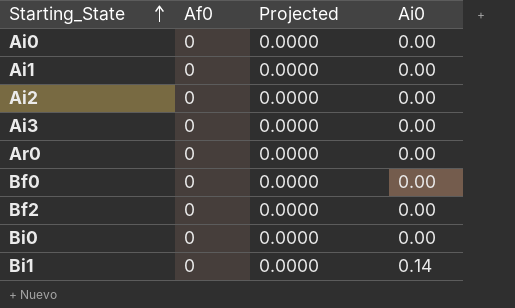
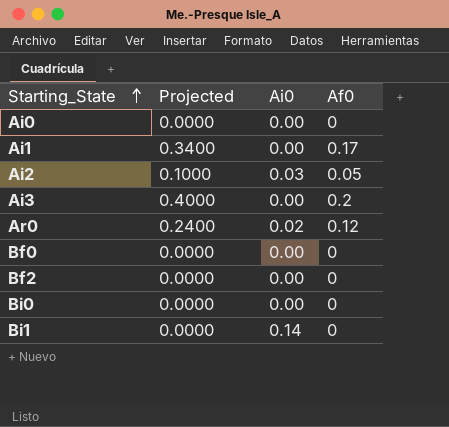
column Af0 | position: 2 -> 4
Ai1 | Projected: 0.0000 -> 0.3400
Ai1 | Af0: 0 -> 0.17
Ai2 | Projected: 0.0000 -> 0.1000
Ai2 | Ai0: 0.00 -> 0.03
Ai2 | Af0: 0 -> 0.05
Ai3 | Projected: 0.0000 -> 0.4000
Ai3 | Af0: 0 -> 0.2
Ar0 | Projected: 0.0000 -> 0.2400
Ar0 | Ai0: 0.00 -> 0.02
Ar0 | Af0: 0 -> 0.12

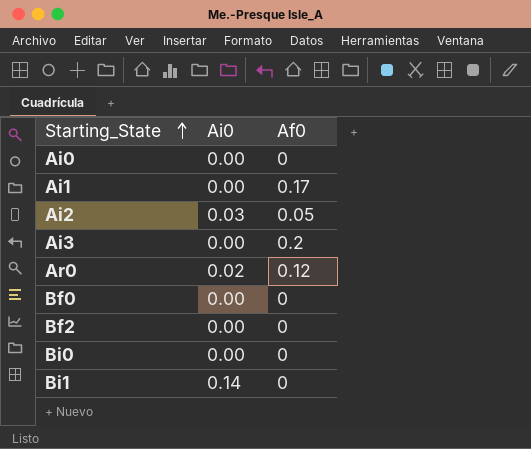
column Projected | formula: [Af0] * 2 -> none

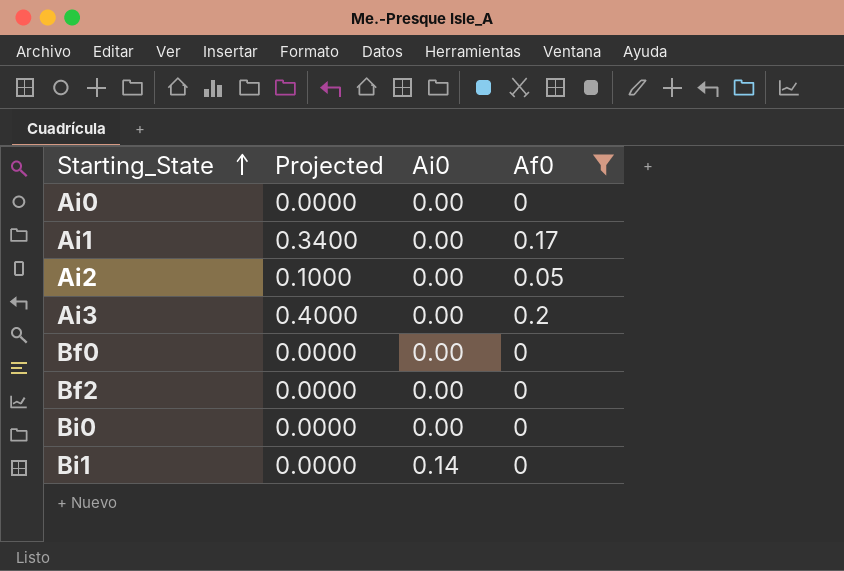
filter: none -> Af0 != 0.12
column Projected | formula: none -> [Af0] * 2
Ai2 | Ai0: 0.03 -> 0.00

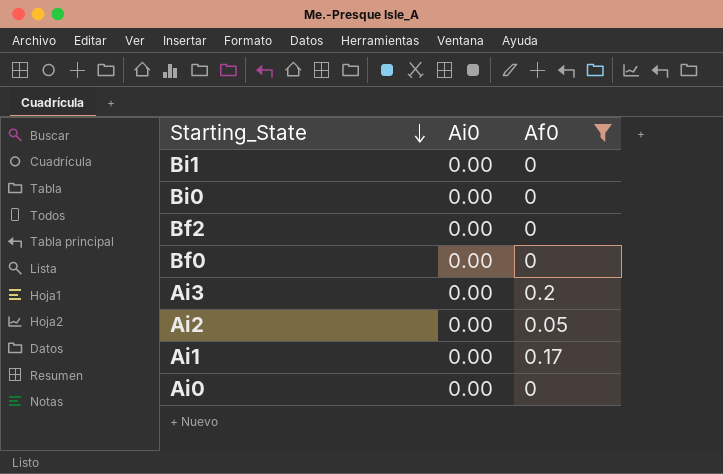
row order: Starting_State ascending -> Starting_State descending
column Projected | formula: [Af0] * 2 -> none
Bi1 | Ai0: 0.14 -> 0.00

